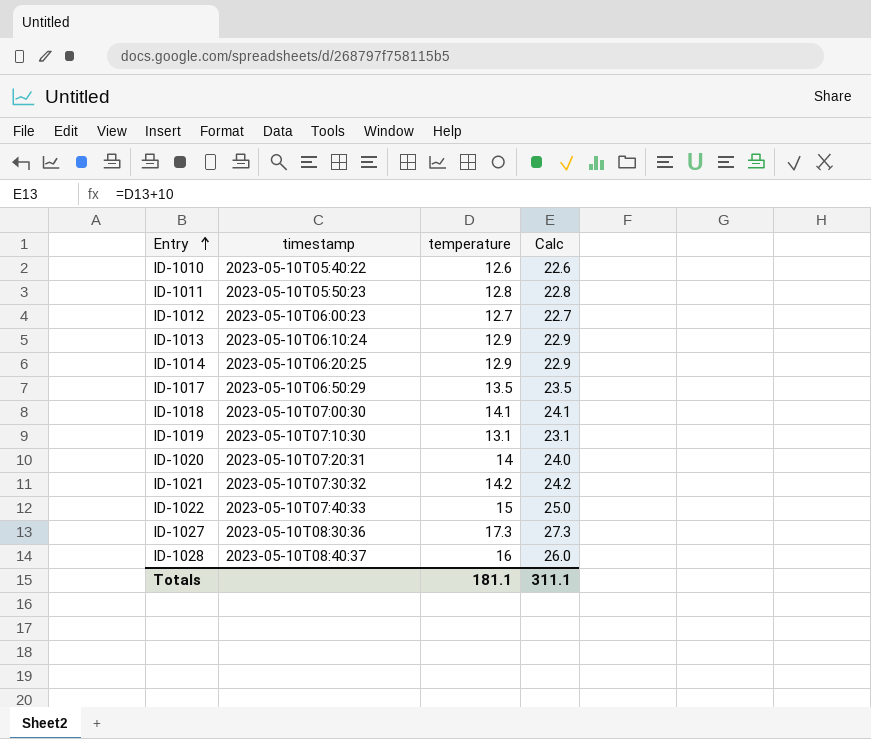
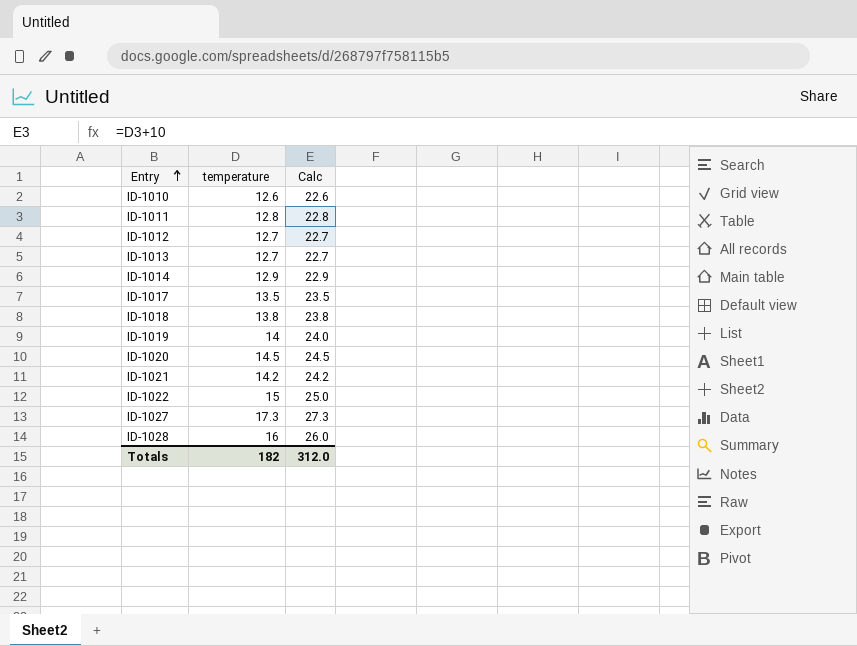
column timestamp | position: 2 -> none
ID-1013 | temperature: 12.9 -> 12.7
ID-1013 | Calc: 22.9 -> 22.7
ID-1018 | temperature: 14.1 -> 13.8
ID-1018 | Calc: 24.1 -> 23.8
ID-1019 | temperature: 13.1 -> 14
ID-1019 | Calc: 23.1 -> 24.0
ID-1020 | temperature: 14 -> 14.5
ID-1020 | Calc: 24.0 -> 24.5
Totals | temperature: 181.1 -> 182
Totals | Calc: 311.1 -> 312.0

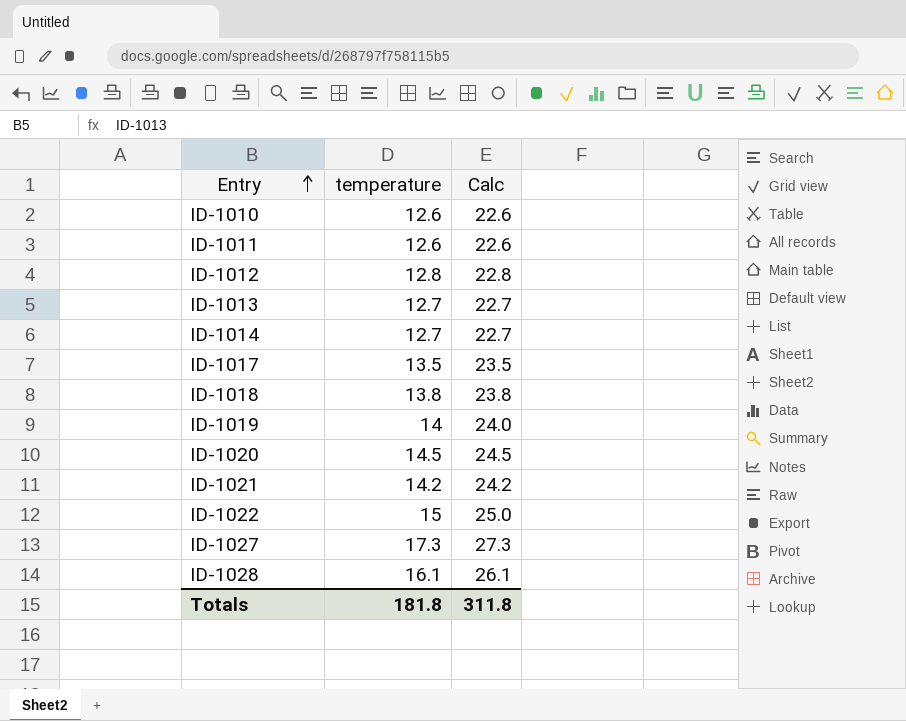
ID-1011 | temperature: 12.8 -> 12.6
ID-1011 | Calc: 22.8 -> 22.6
ID-1012 | temperature: 12.7 -> 12.8
ID-1012 | Calc: 22.7 -> 22.8
ID-1014 | temperature: 12.9 -> 12.7
ID-1014 | Calc: 22.9 -> 22.7
ID-1028 | temperature: 16 -> 16.1
ID-1028 | Calc: 26.0 -> 26.1
Totals | temperature: 182 -> 181.8
Totals | Calc: 312.0 -> 311.8

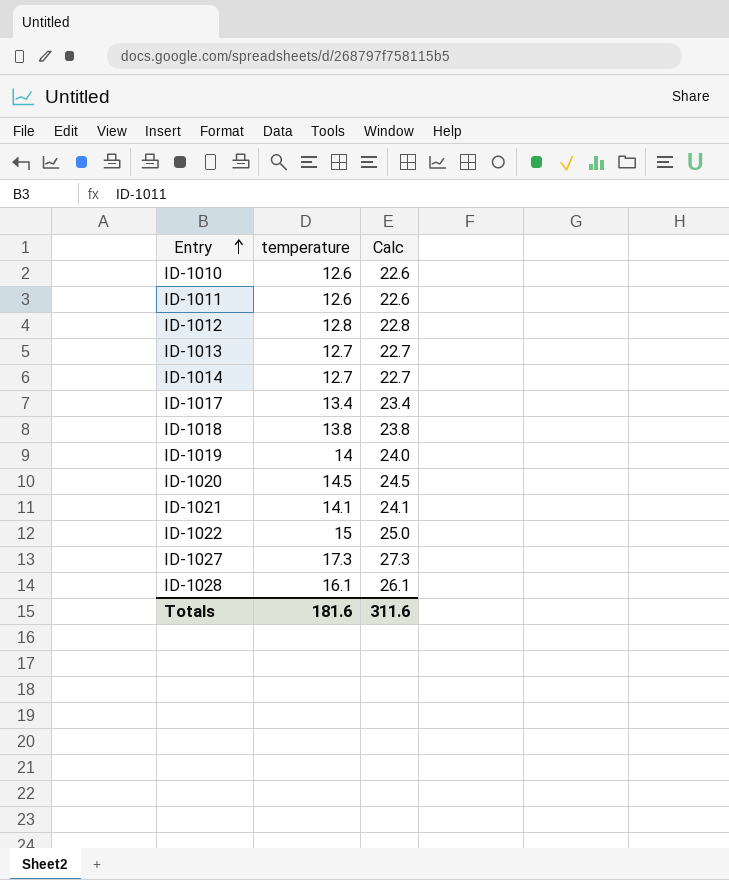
ID-1017 | temperature: 13.5 -> 13.4
ID-1017 | Calc: 23.5 -> 23.4
ID-1021 | temperature: 14.2 -> 14.1
ID-1021 | Calc: 24.2 -> 24.1
Totals | temperature: 181.8 -> 181.6
Totals | Calc: 311.8 -> 311.6

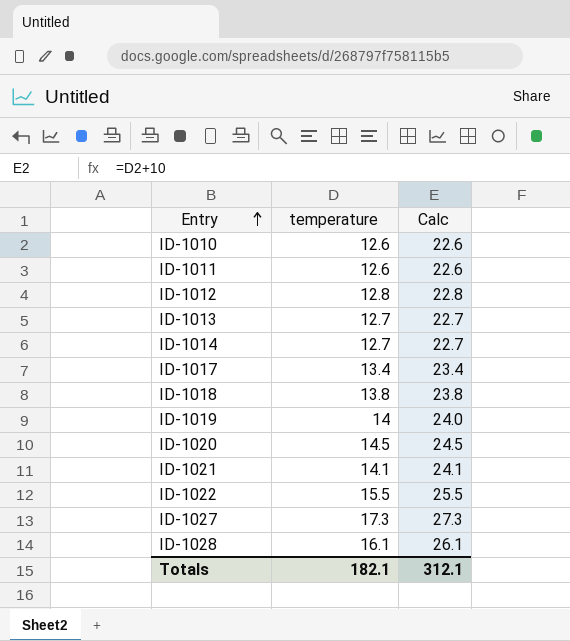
ID-1022 | temperature: 15 -> 15.5
ID-1022 | Calc: 25.0 -> 25.5
Totals | temperature: 181.6 -> 182.1
Totals | Calc: 311.6 -> 312.1

